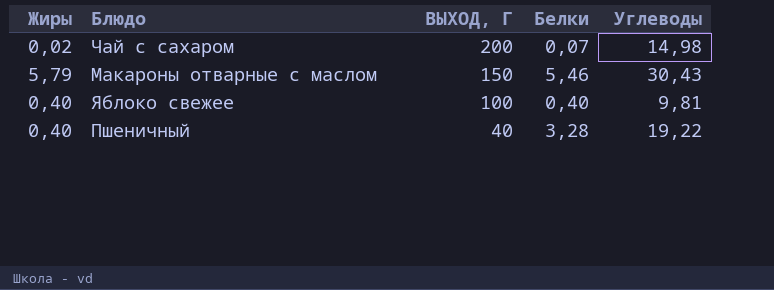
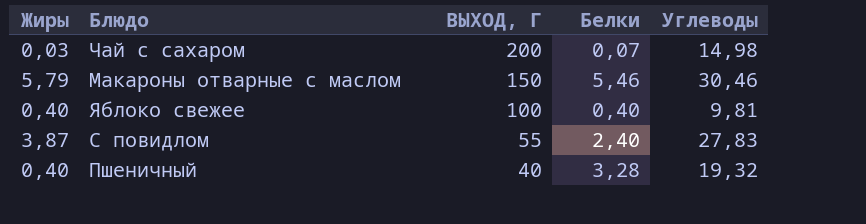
Чай с сахаром | Жиры: 0,02 -> 0,03
Макароны отварные с маслом | Углеводы: 30,43 -> 30,46
row С повидлом: none -> 3,87 | 55 | 2,40 | 27,83
Пшеничный | Углеводы: 19,22 -> 19,32

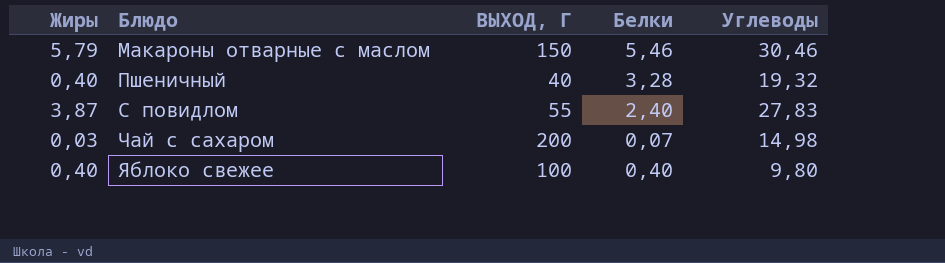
row order: ВЫХОД, Г descending -> Блюдо ascending
Яблоко свежее | Углеводы: 9,81 -> 9,80

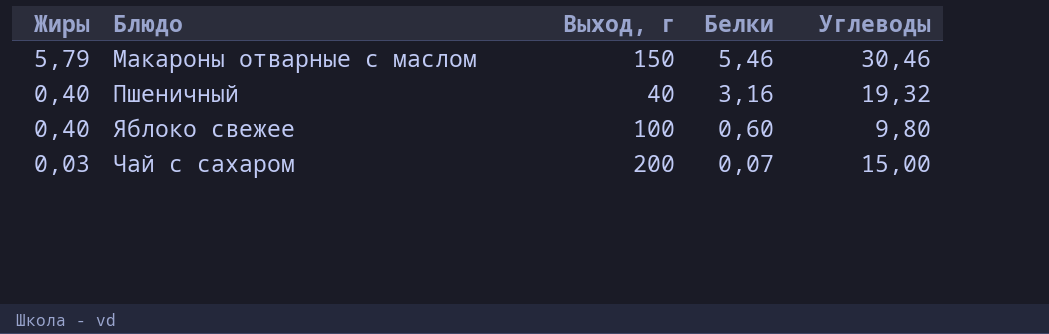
row order: Блюдо ascending -> Жиры descending
column name: ВЫХОД, Г -> Выход, г
row С повидлом: 3,87 | 55 | 2,40 | 27,83 -> none
Пшеничный | Белки: 3,28 -> 3,16
Яблоко свежее | Белки: 0,40 -> 0,60
Чай с сахаром | Углеводы: 14,98 -> 15,00

